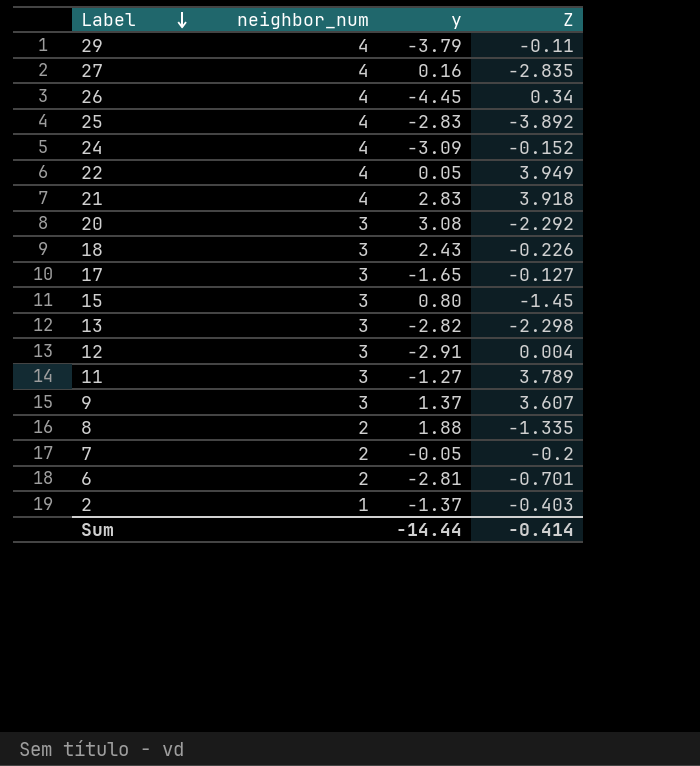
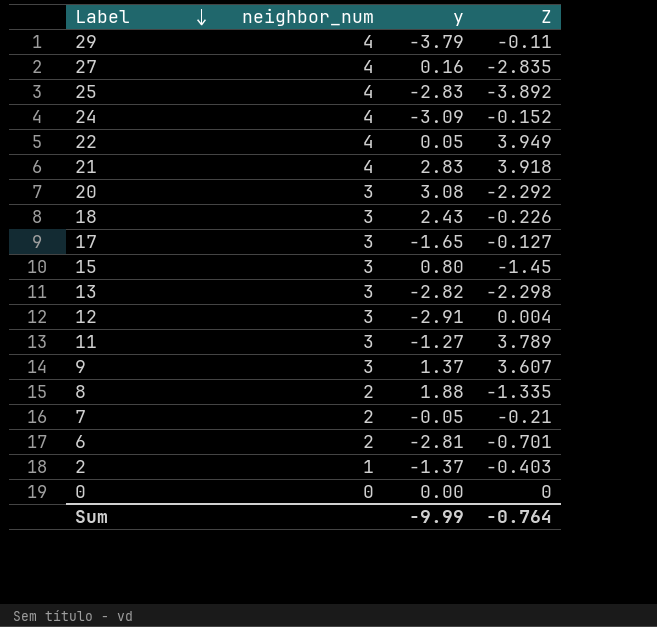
row 26: 4 | -4.45 | 0.34 -> none
7 | Z: -0.2 -> -0.21
row 0: none -> 0 | 0.00 | 0
Sum | y: -14.44 -> -9.99
Sum | Z: -0.414 -> -0.764

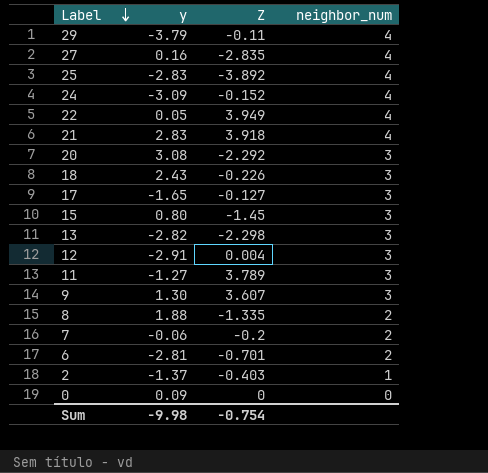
column neighbor_num | position: 2 -> 4
9 | y: 1.37 -> 1.30
7 | y: -0.05 -> -0.06
7 | Z: -0.21 -> -0.2
0 | y: 0.00 -> 0.09
Sum | y: -9.99 -> -9.98
Sum | Z: -0.764 -> -0.754

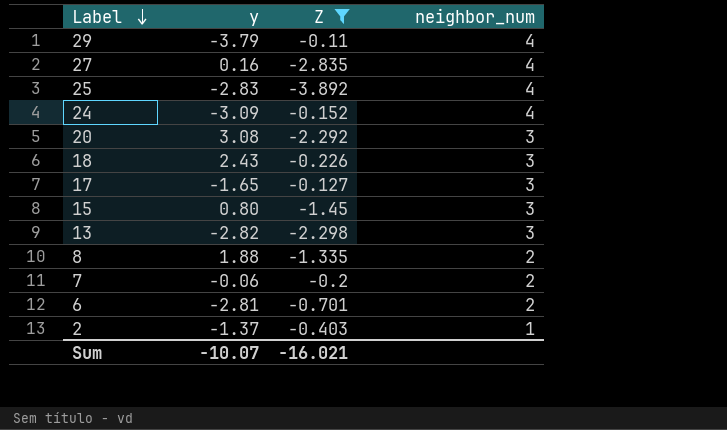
filter: none -> Z <= -0.11
Sum | y: -9.98 -> -10.07
Sum | Z: -0.754 -> -16.021

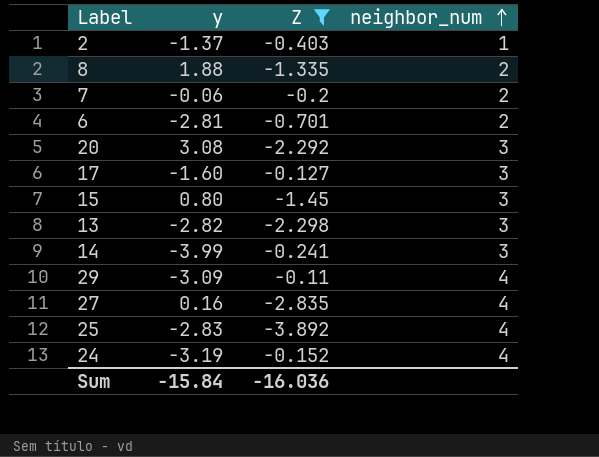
row order: Label descending -> neighbor_num ascending
row 18: 2.43 | -0.226 | 3 -> none
17 | y: -1.65 -> -1.60
row 14: none -> -3.99 | -0.241 | 3
29 | y: -3.79 -> -3.09
24 | y: -3.09 -> -3.19
Sum | y: -10.07 -> -15.84
Sum | Z: -16.021 -> -16.036

